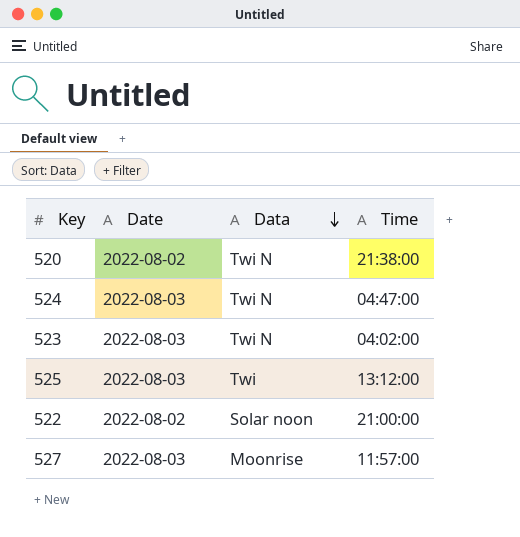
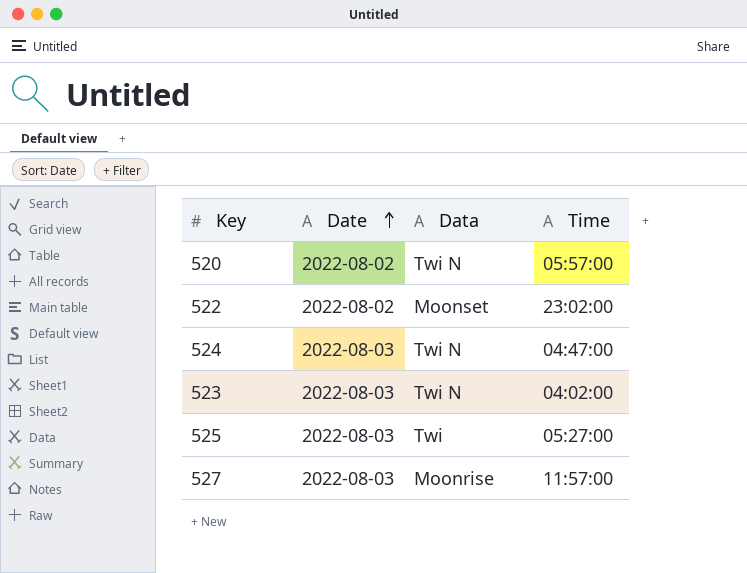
row order: Data descending -> Date ascending
520 | Time: 21:38:00 -> 05:57:00
522 | Data: Solar noon -> Moonset
522 | Time: 21:00:00 -> 23:02:00
525 | Time: 13:12:00 -> 05:27:00

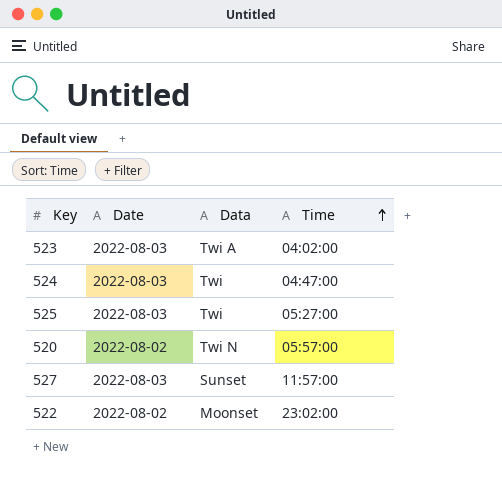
row order: Date ascending -> Time ascending
523 | Data: Twi N -> Twi A
524 | Data: Twi N -> Twi
527 | Data: Moonrise -> Sunset

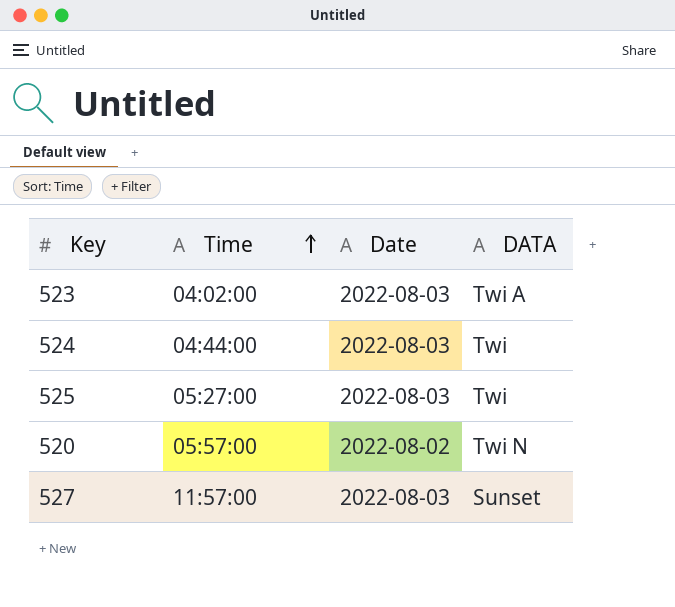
column Time | position: 4 -> 2
column name: Data -> DATA
row 522: 2022-08-02 | Moonset | 23:02:00 -> none
524 | Time: 04:47:00 -> 04:44:00

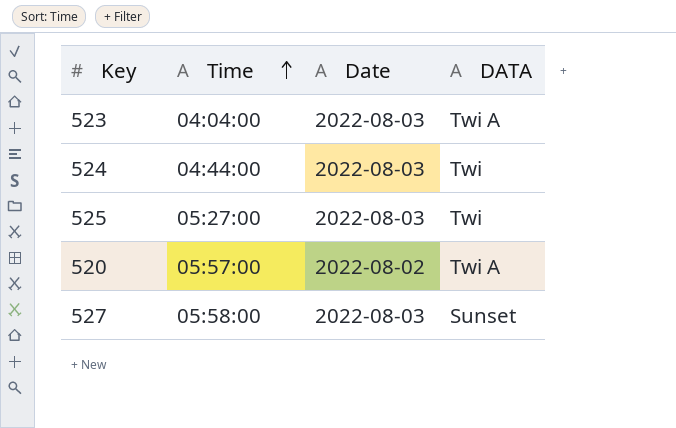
523 | Time: 04:02:00 -> 04:04:00
520 | DATA: Twi N -> Twi A
527 | Time: 11:57:00 -> 05:58:00

